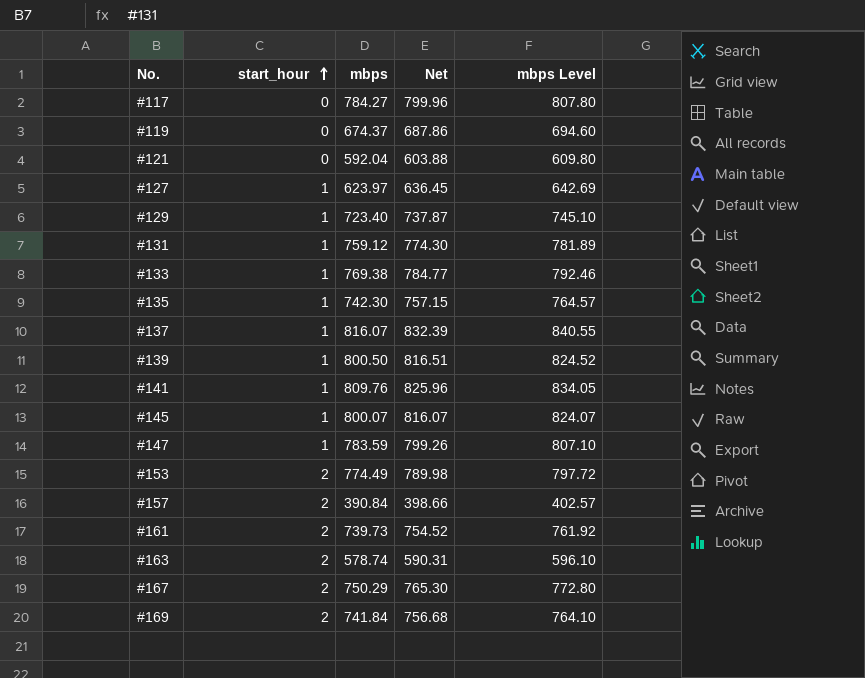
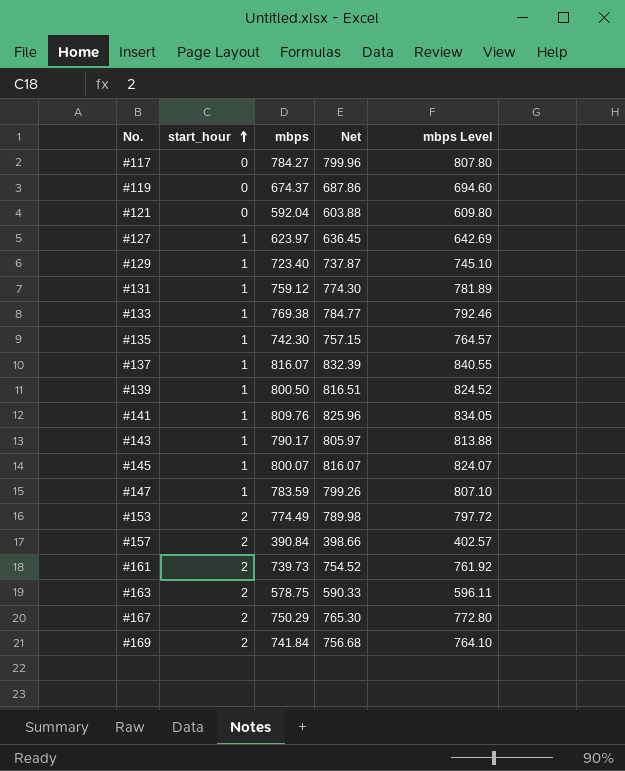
row #143: none -> 1 | 790.17 | 805.97 | 813.88
#163 | mbps: 578.74 -> 578.75
#163 | Net: 590.31 -> 590.33
#163 | mbps Level: 596.10 -> 596.11

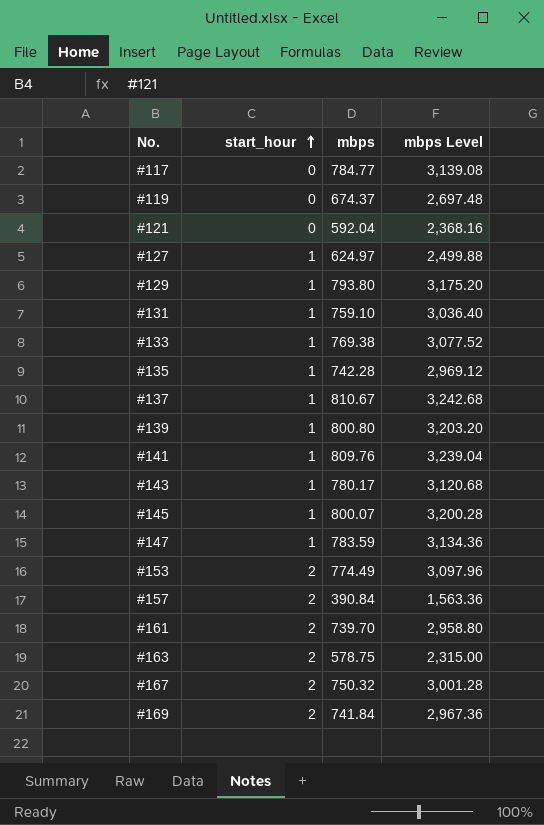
column Net | formula: [mbps] * 1.02 -> none
column mbps Level | formula: [mbps] * 1.03 -> [mbps] * 4
#117 | mbps: 784.27 -> 784.77
#127 | mbps: 623.97 -> 624.97
#129 | mbps: 723.40 -> 793.80
#131 | mbps: 759.12 -> 759.10
#135 | mbps: 742.30 -> 742.28
#137 | mbps: 816.07 -> 810.67
#139 | mbps: 800.50 -> 800.80
#143 | mbps: 790.17 -> 780.17
#161 | mbps: 739.73 -> 739.70
#167 | mbps: 750.29 -> 750.32

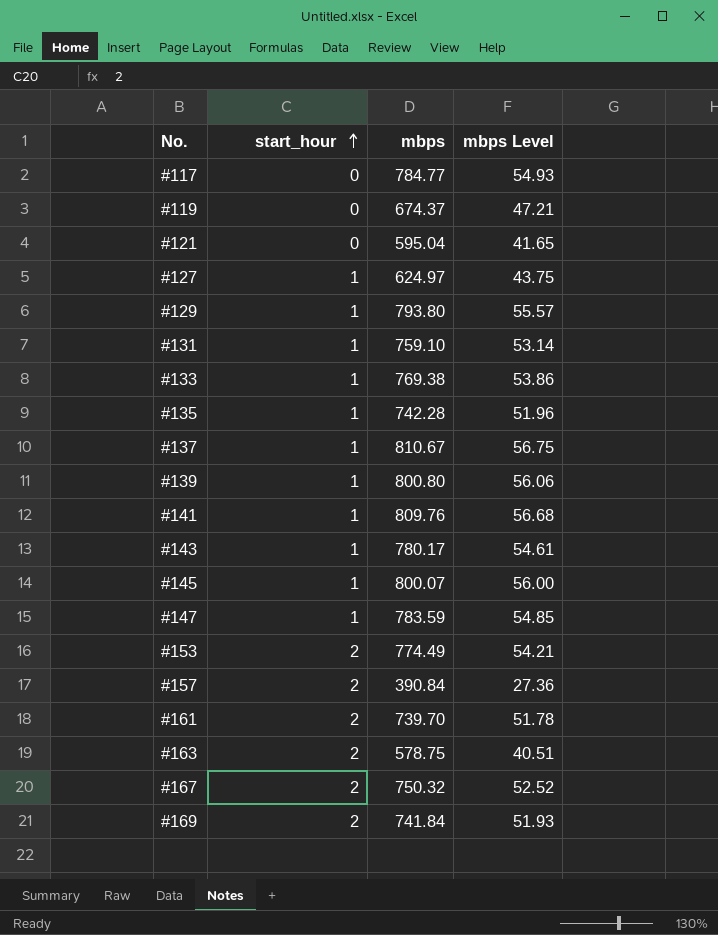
column mbps Level | formula: [mbps] * 4 -> [mbps] * 0.07
#121 | mbps: 592.04 -> 595.04

